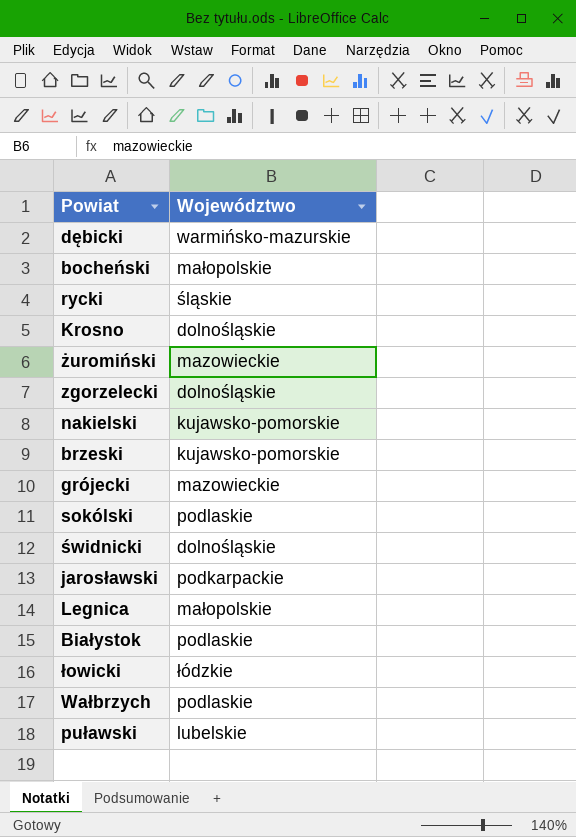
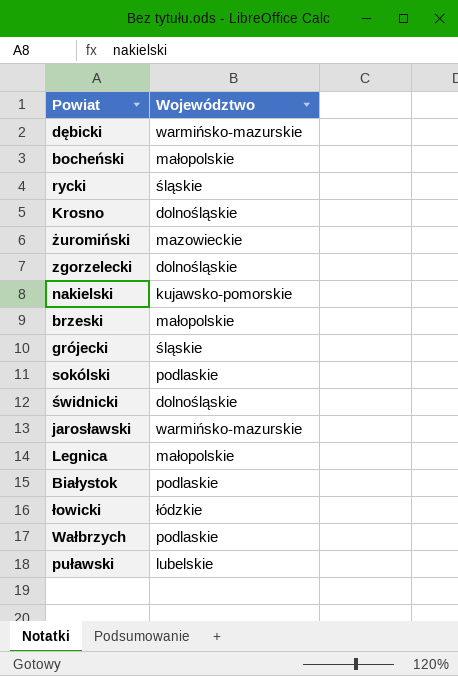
brzeski | Województwo: kujawsko-pomorskie -> małopolskie
grójecki | Województwo: mazowieckie -> śląskie
jarosławski | Województwo: podkarpackie -> warmińsko-mazurskie

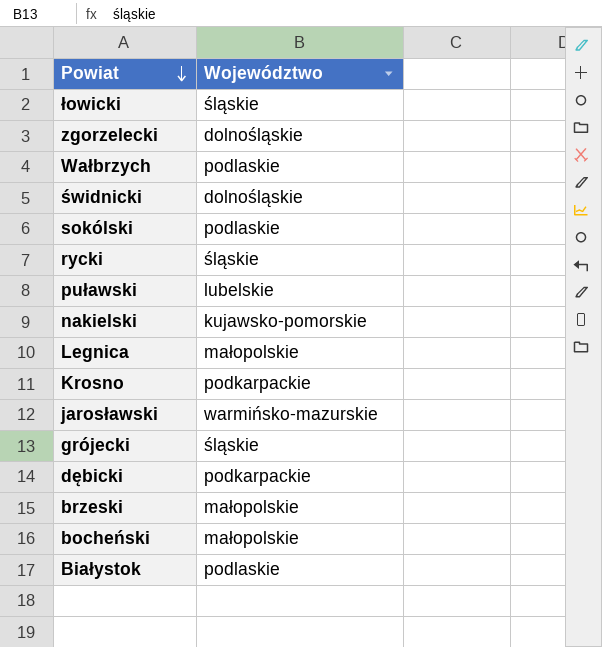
row order: none -> Powiat descending
row żuromiński: mazowieckie -> none
łowicki | Województwo: łódzkie -> śląskie
Krosno | Województwo: dolnośląskie -> podkarpackie
dębicki | Województwo: warmińsko-mazurskie -> podkarpackie

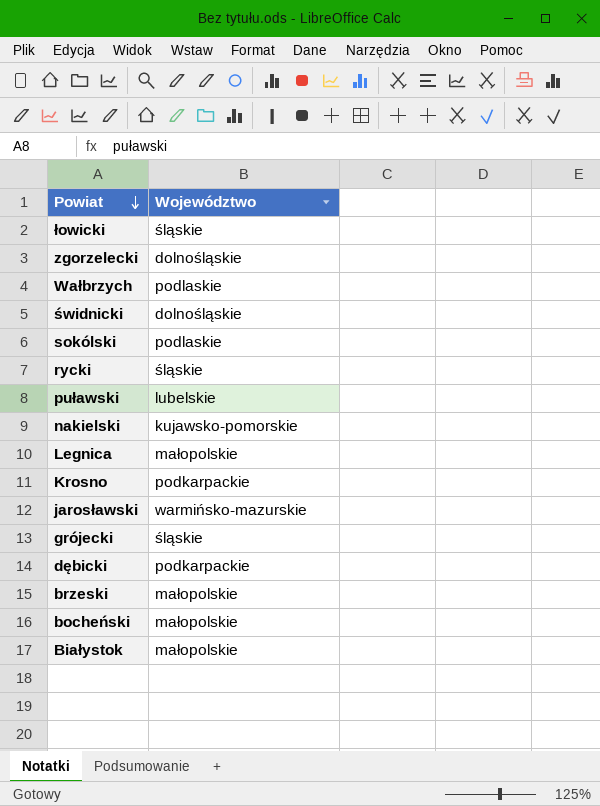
Białystok | Województwo: podlaskie -> małopolskie

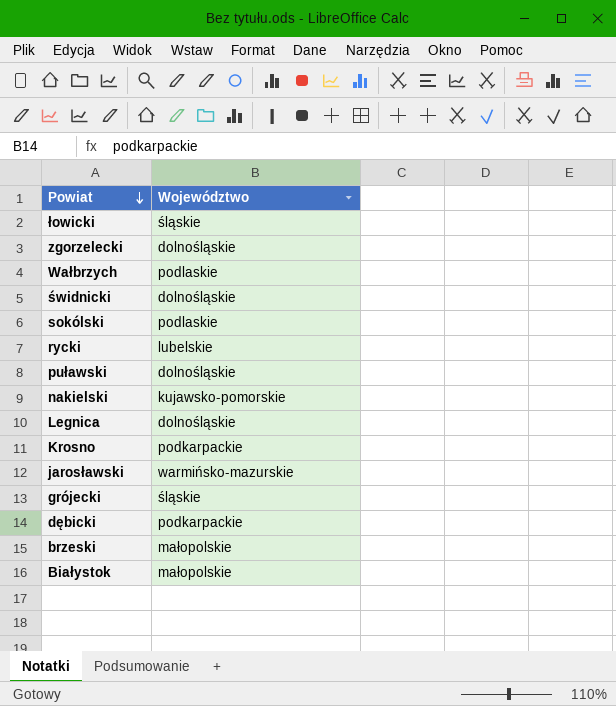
row bocheński: małopolskie -> none
rycki | Województwo: śląskie -> lubelskie
puławski | Województwo: lubelskie -> dolnośląskie
Legnica | Województwo: małopolskie -> dolnośląskie

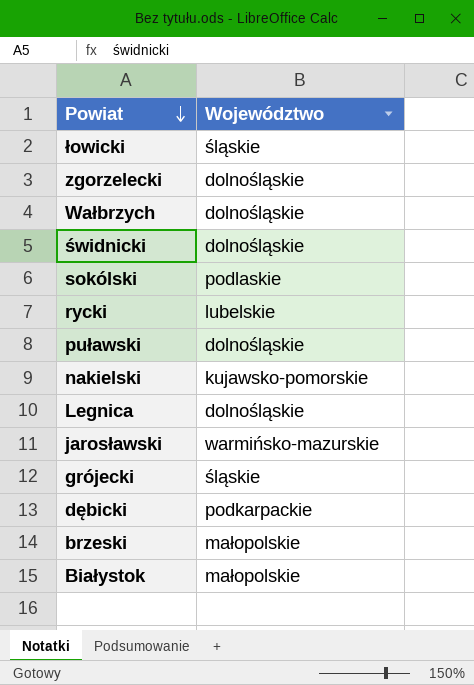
row Krosno: podkarpackie -> none
Wałbrzych | Województwo: podlaskie -> dolnośląskie

